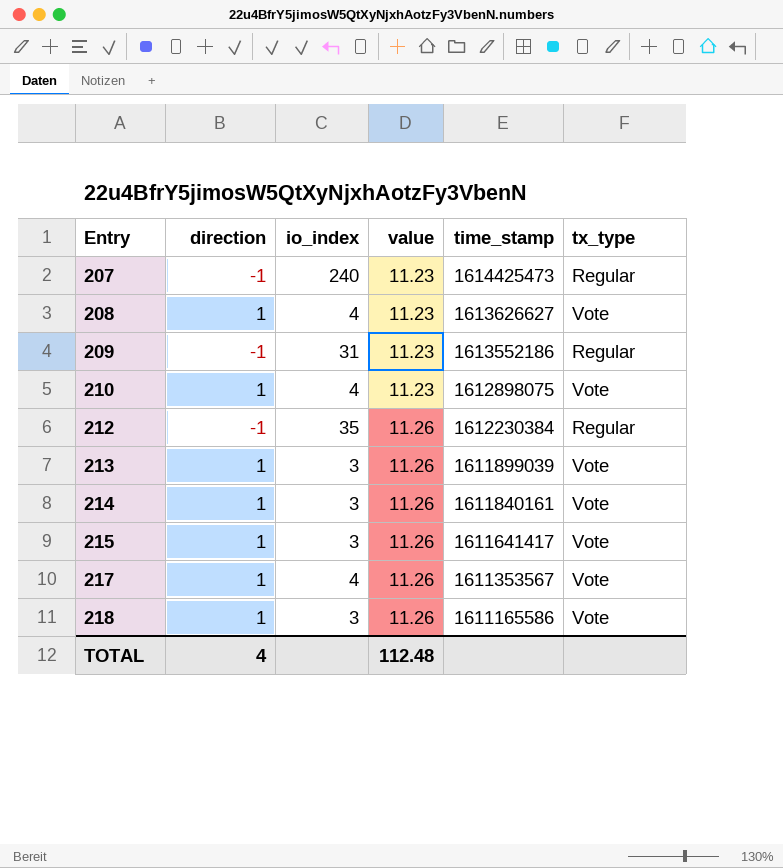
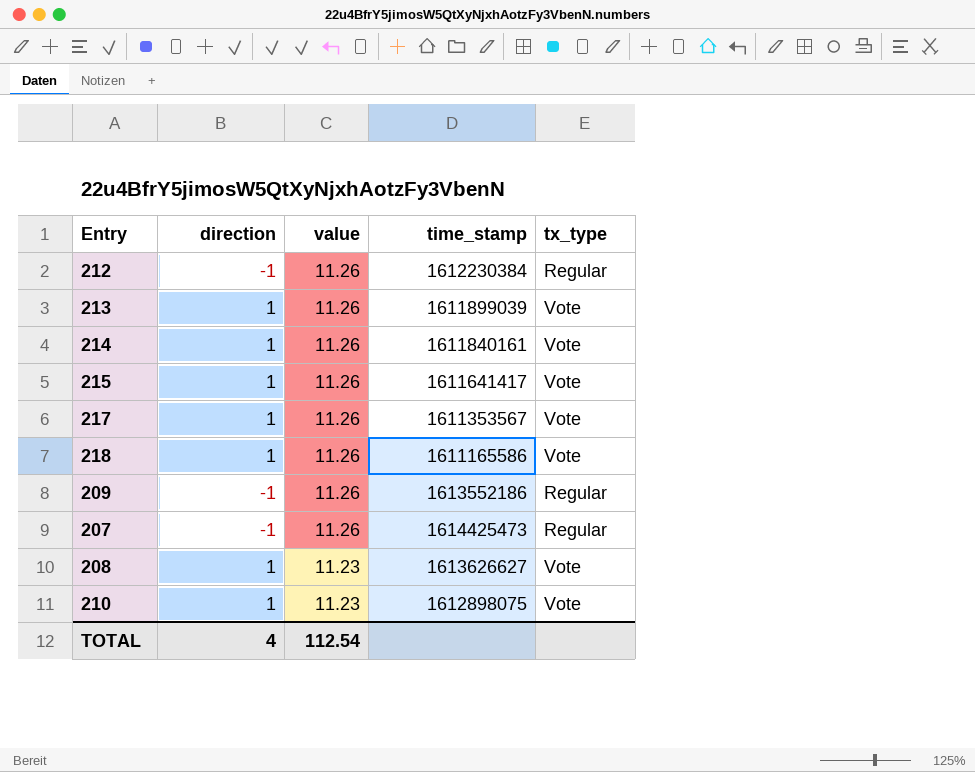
row order: Entry ascending -> value descending
column io_index | position: 3 -> none
209 | value: 11.23 -> 11.26
207 | value: 11.23 -> 11.26
TOTAL | value: 112.48 -> 112.54

